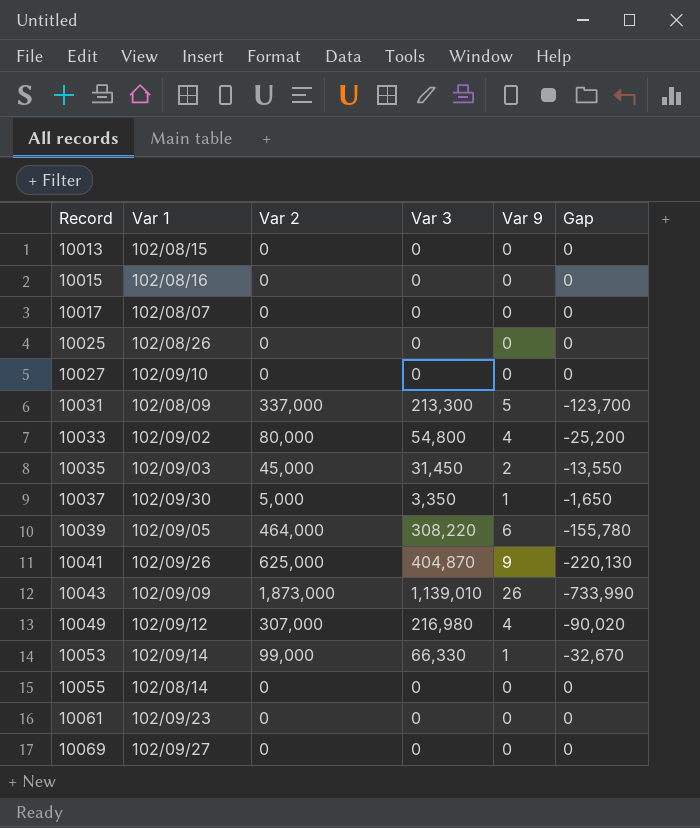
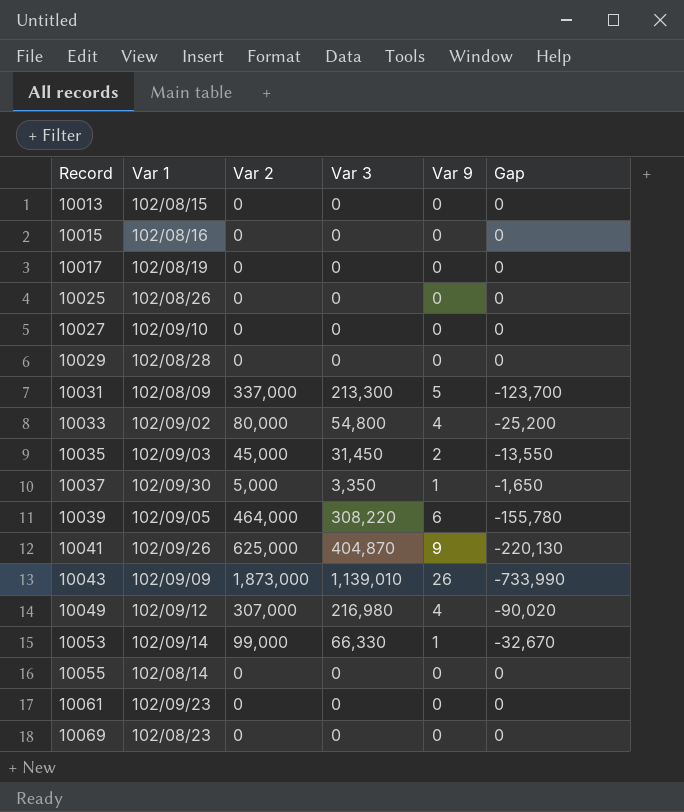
10017 | Var 1: 102/08/07 -> 102/08/19
row 10029: none -> 102/08/28 | 0 | 0 | 0 | 0
10069 | Var 1: 102/09/27 -> 102/08/23

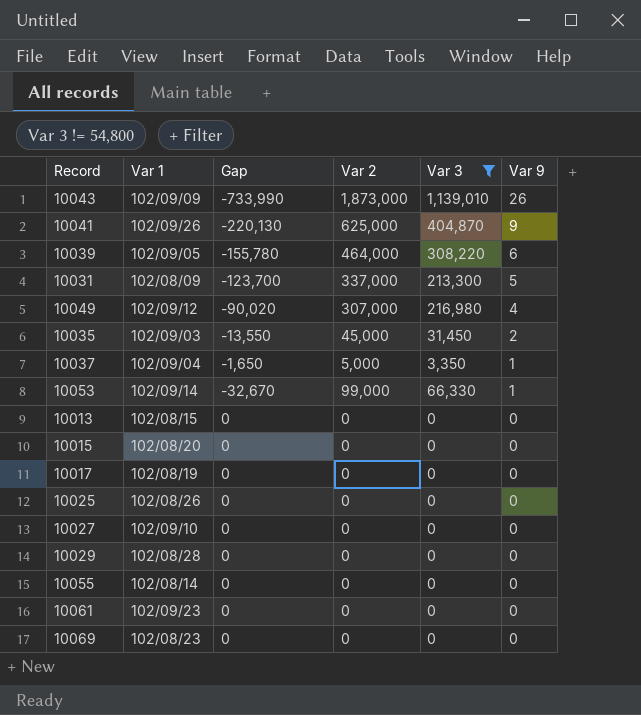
filter: none -> Var 3 != 54,800
row order: Record ascending -> Var 9 descending
column Gap | position: 6 -> 3
10037 | Var 1: 102/09/30 -> 102/09/04
10015 | Var 1: 102/08/16 -> 102/08/20

